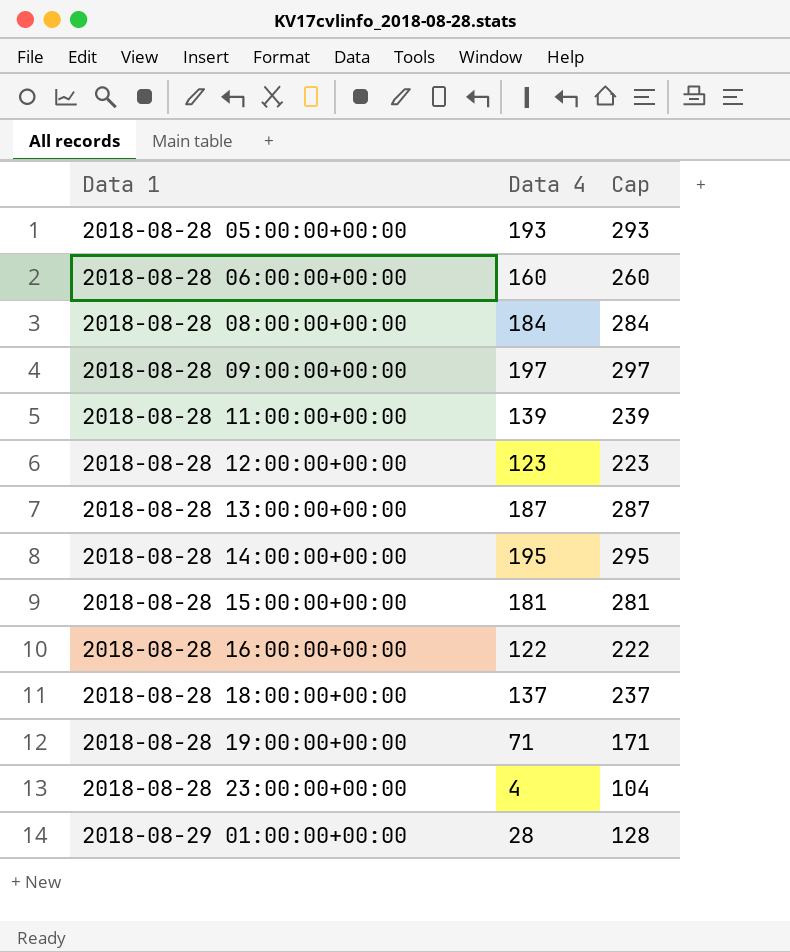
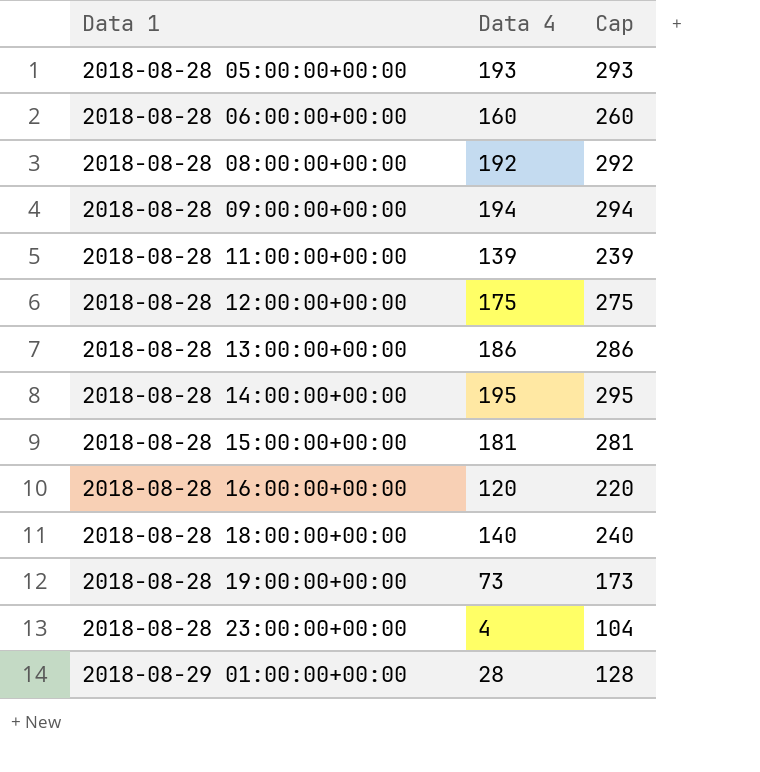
2018-08-28 08:00:00+00:00 | Data 4: 184 -> 192
2018-08-28 08:00:00+00:00 | Cap: 284 -> 292
2018-08-28 09:00:00+00:00 | Data 4: 197 -> 194
2018-08-28 09:00:00+00:00 | Cap: 297 -> 294
2018-08-28 12:00:00+00:00 | Data 4: 123 -> 175
2018-08-28 12:00:00+00:00 | Cap: 223 -> 275
2018-08-28 13:00:00+00:00 | Data 4: 187 -> 186
2018-08-28 13:00:00+00:00 | Cap: 287 -> 286
2018-08-28 16:00:00+00:00 | Data 4: 122 -> 120
2018-08-28 16:00:00+00:00 | Cap: 222 -> 220
2018-08-28 18:00:00+00:00 | Data 4: 137 -> 140
2018-08-28 18:00:00+00:00 | Cap: 237 -> 240
2018-08-28 19:00:00+00:00 | Data 4: 71 -> 73
2018-08-28 19:00:00+00:00 | Cap: 171 -> 173

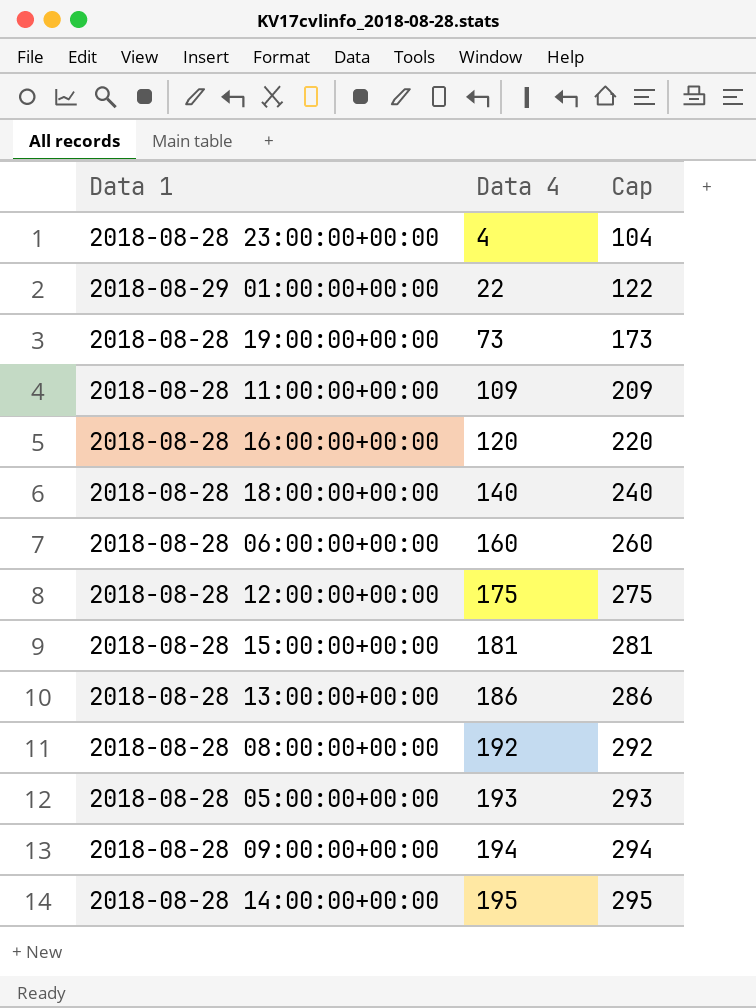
row order: Data 1 ascending -> Data 4 ascending
2018-08-29 01:00:00+00:00 | Data 4: 28 -> 22
2018-08-29 01:00:00+00:00 | Cap: 128 -> 122
2018-08-28 11:00:00+00:00 | Data 4: 139 -> 109
2018-08-28 11:00:00+00:00 | Cap: 239 -> 209

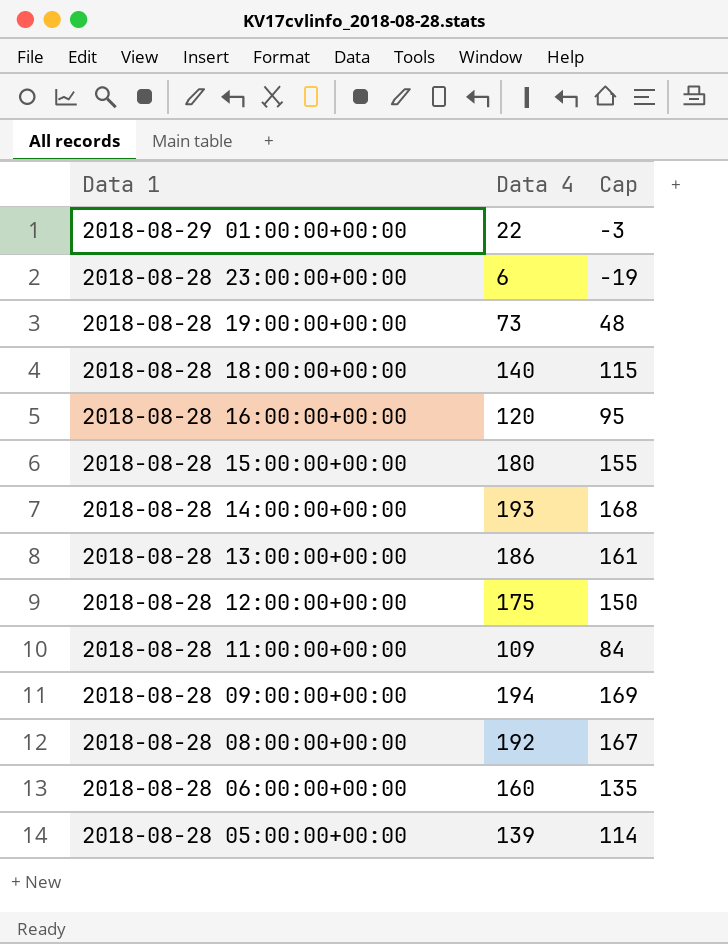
row order: Data 4 ascending -> Data 1 descending
column Cap | formula: [Data 4] + 100 -> [Data 4] - 25
2018-08-28 23:00:00+00:00 | Data 4: 4 -> 6
2018-08-28 15:00:00+00:00 | Data 4: 181 -> 180
2018-08-28 14:00:00+00:00 | Data 4: 195 -> 193
2018-08-28 05:00:00+00:00 | Data 4: 193 -> 139

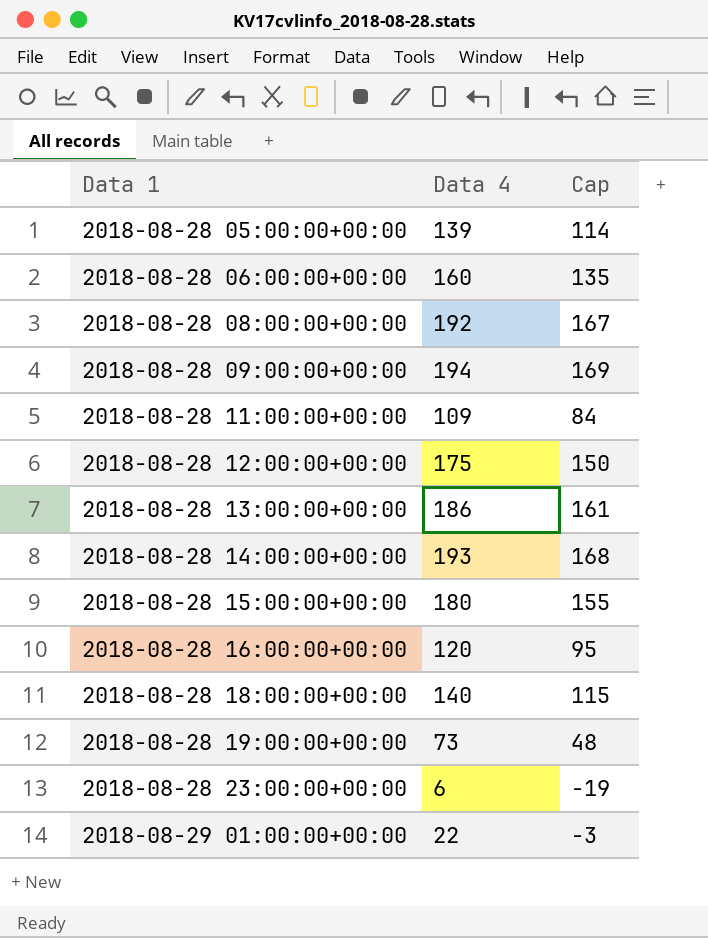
row order: Data 1 descending -> Data 1 ascending

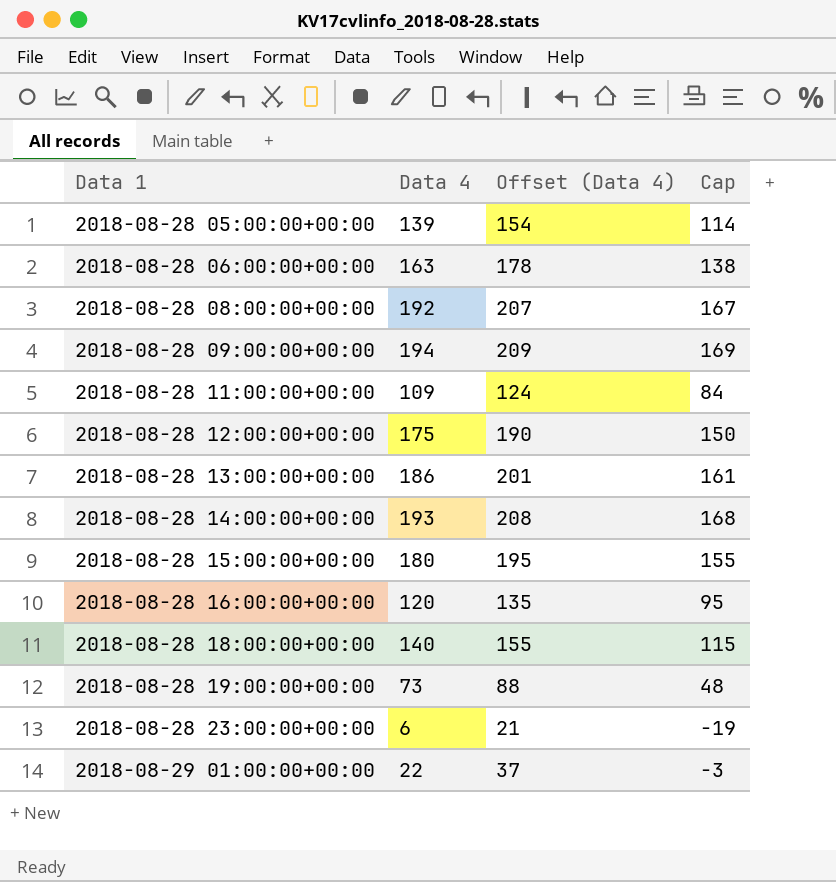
column Offset (Data 4) | formula: none -> [Data 4] + 15
2018-08-28 06:00:00+00:00 | Data 4: 160 -> 163
2018-08-28 06:00:00+00:00 | Cap: 135 -> 138

